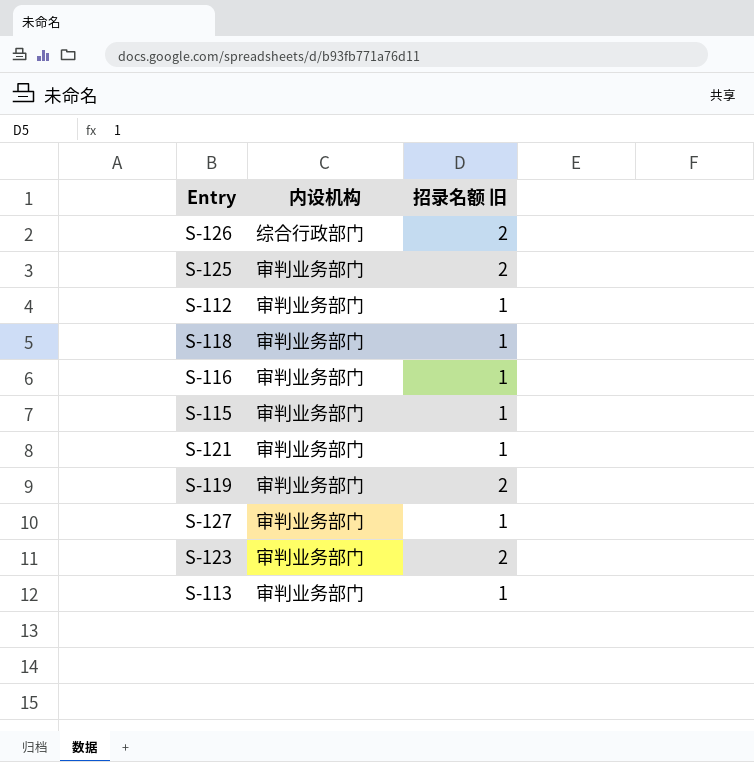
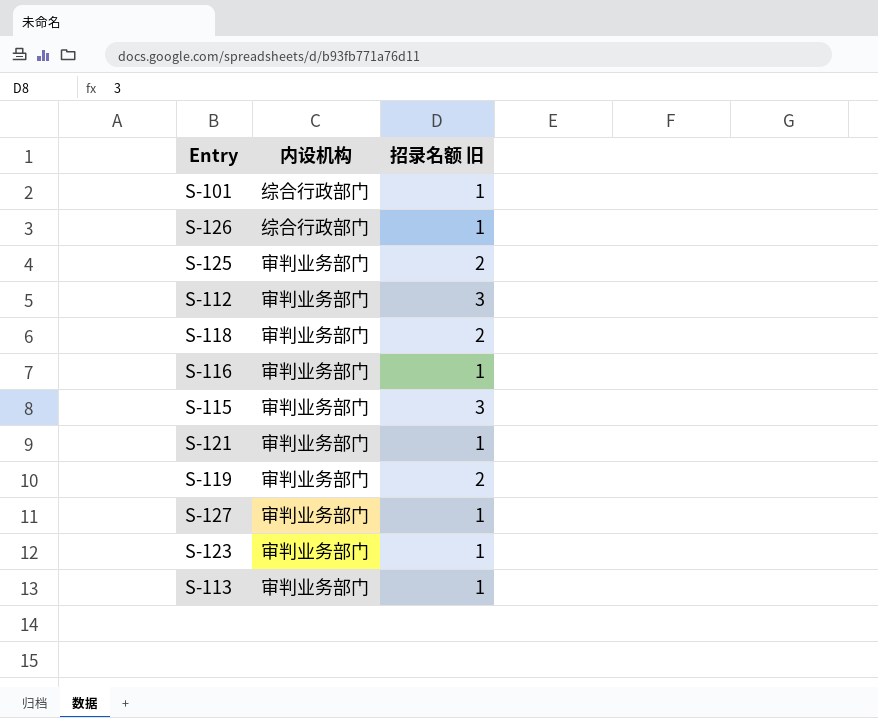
row S-101: none -> 综合行政部门 | 1
S-126 | 招录名额 旧: 2 -> 1
S-112 | 招录名额 旧: 1 -> 3
S-118 | 招录名额 旧: 1 -> 2
S-115 | 招录名额 旧: 1 -> 3
S-123 | 招录名额 旧: 2 -> 1

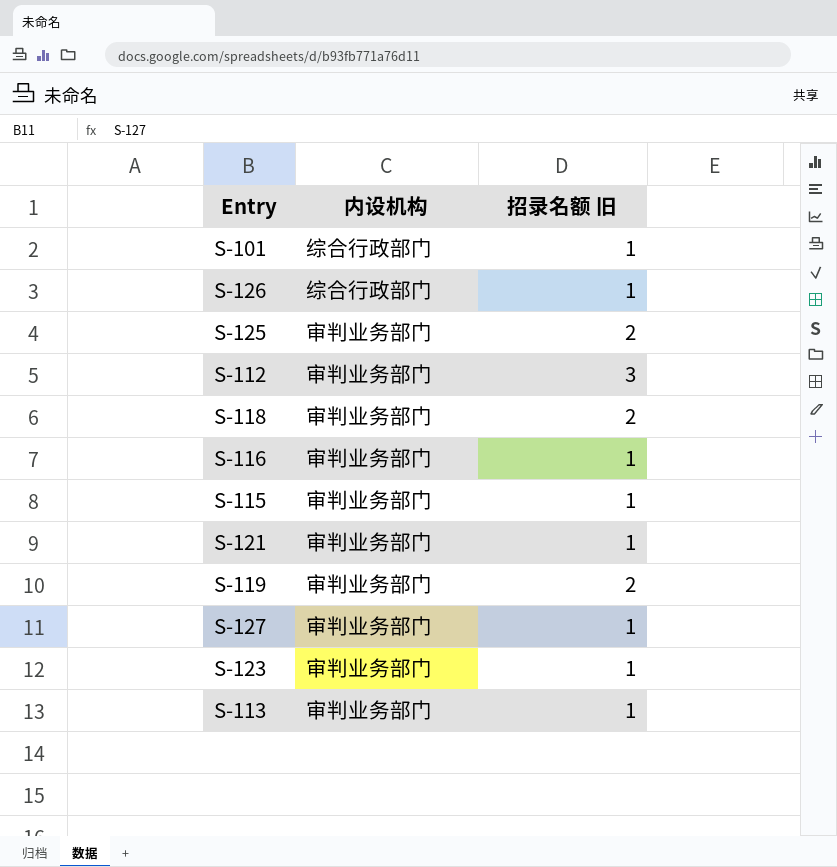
S-115 | 招录名额 旧: 3 -> 1

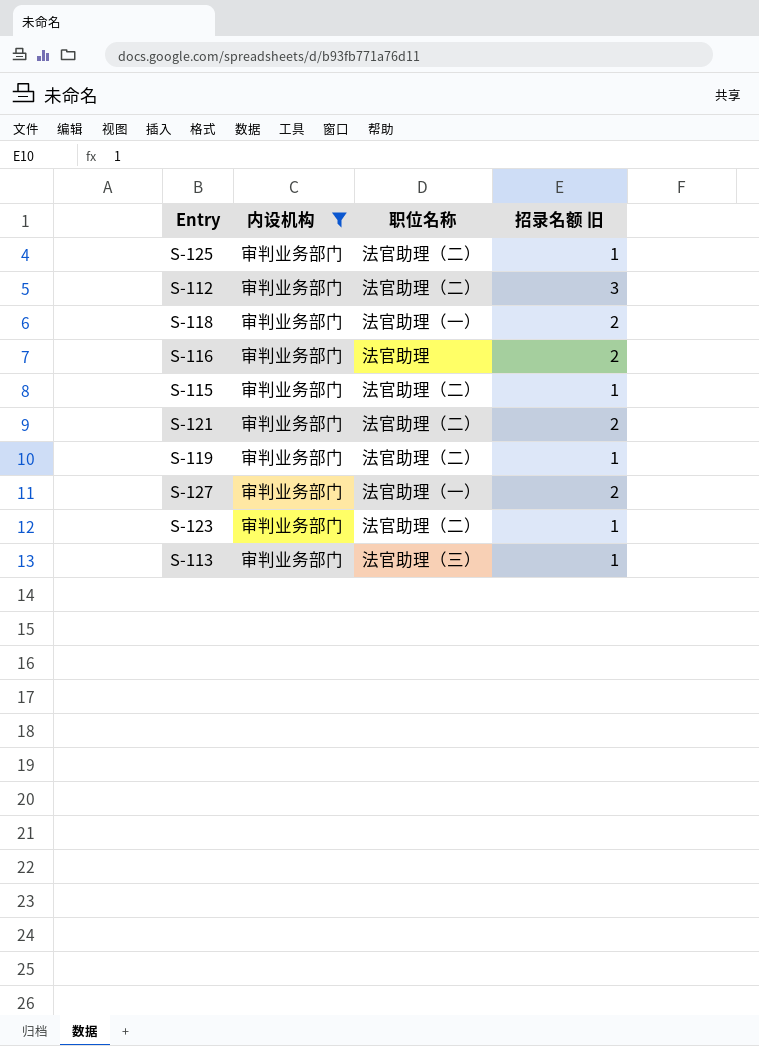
filter: none -> 内设机构 = 审判业务部门
column 职位名称 | position: none -> 3
S-125 | 招录名额 旧: 2 -> 1
S-116 | 招录名额 旧: 1 -> 2
S-121 | 招录名额 旧: 1 -> 2
S-119 | 招录名额 旧: 2 -> 1
S-127 | 招录名额 旧: 1 -> 2

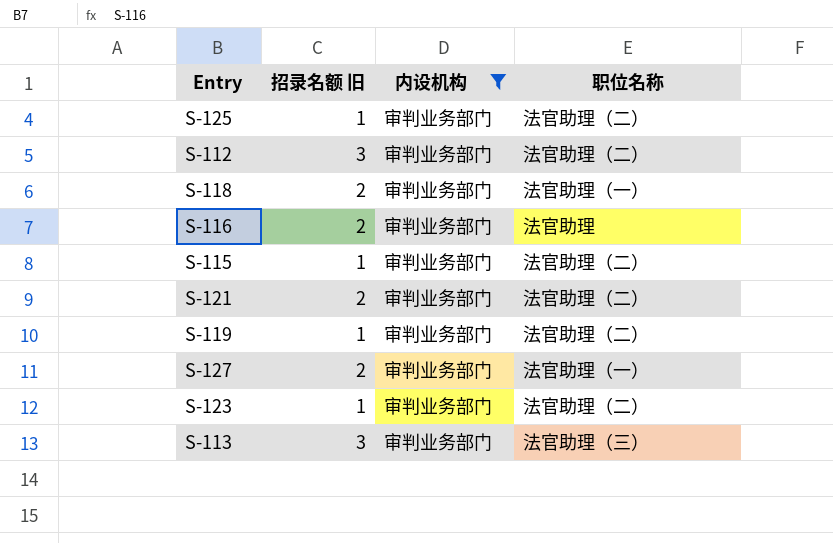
column 招录名额 旧 | position: 4 -> 2
S-113 | 招录名额 旧: 1 -> 3

